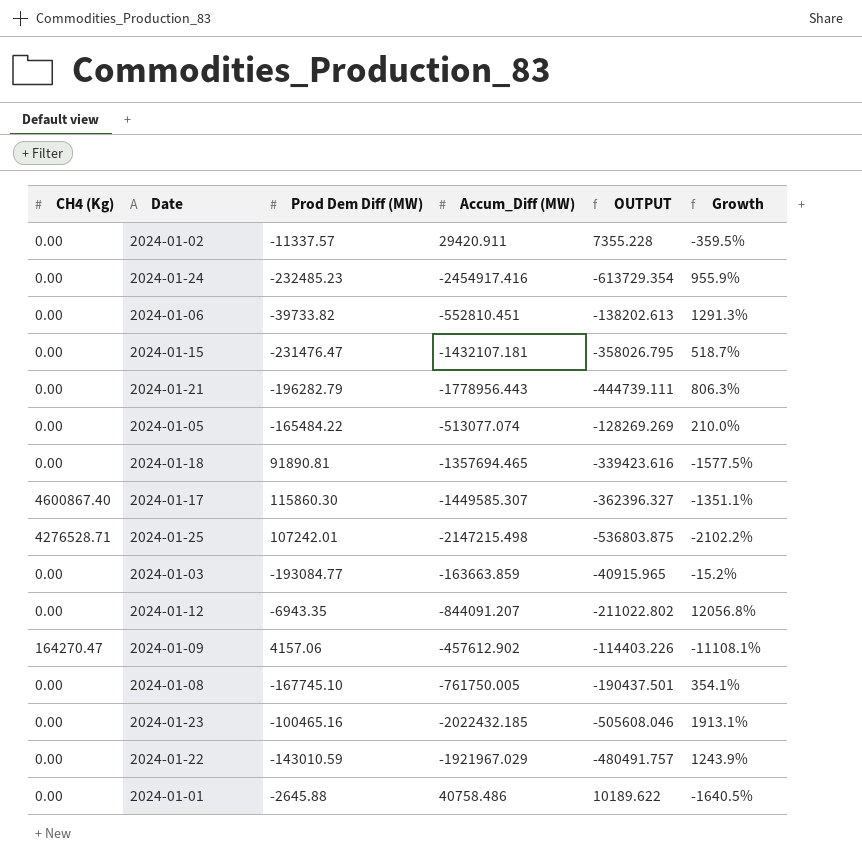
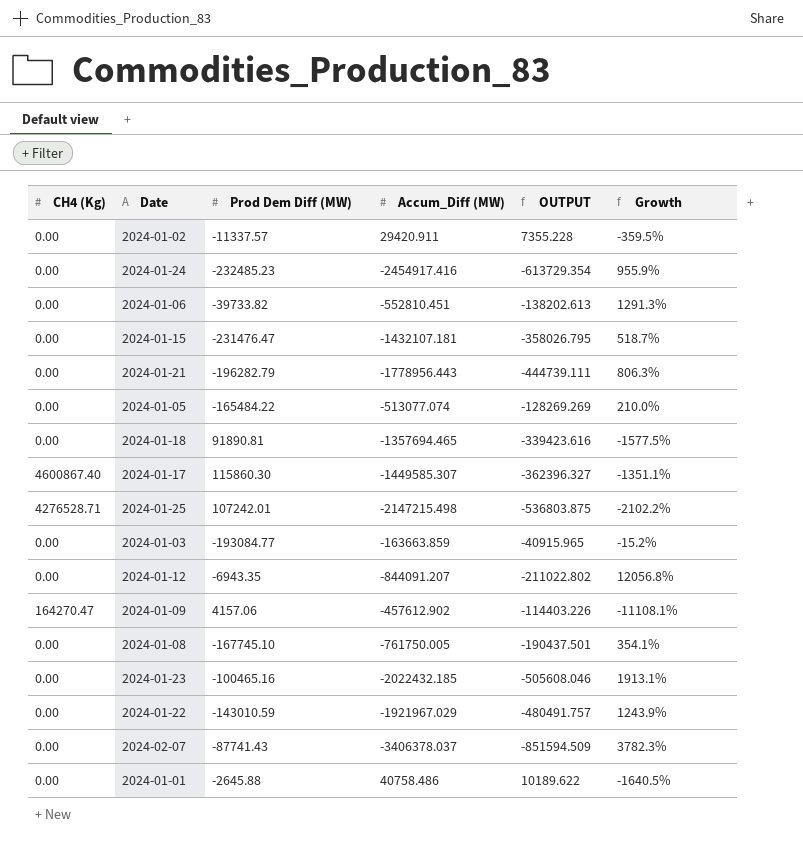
row 2024-02-07: none -> 0.00 | -87741.43 | -3406378.037 | -851594.509 | 3782.3%

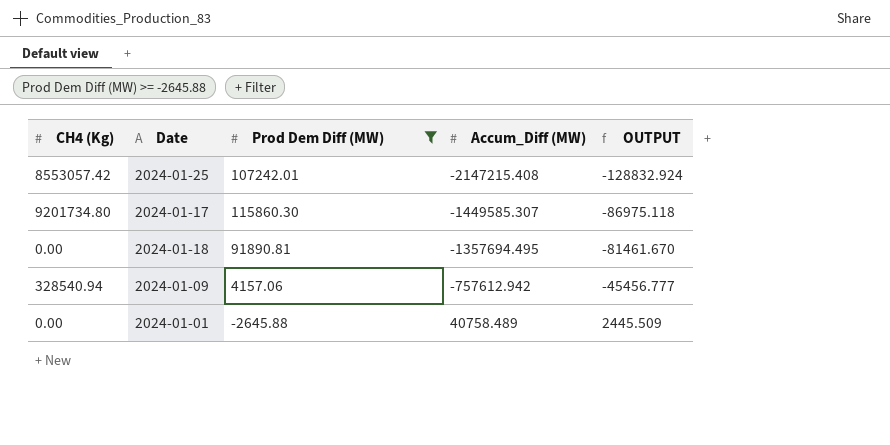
filter: none -> Prod Dem Diff (MW) >= -2645.88
row order: none -> Accum_Diff (MW) ascending
column Growth | formula: ([Accum_Diff (MW)] - [Prod Dem Diff (MW)]) / [Prod Dem Diff (MW)] -> none
column OUTPUT | formula: [Accum_Diff (MW)] * 0.25 -> [Accum_Diff (MW)] * 0.06
2024-01-25 | CH4 (Kg): 4276528.71 -> 8553057.42
2024-01-25 | Accum_Diff (MW): -2147215.498 -> -2147215.408
2024-01-17 | CH4 (Kg): 4600867.40 -> 9201734.80
2024-01-18 | Accum_Diff (MW): -1357694.465 -> -1357694.495
2024-01-09 | CH4 (Kg): 164270.47 -> 328540.94
2024-01-09 | Accum_Diff (MW): -457612.902 -> -757612.942
2024-01-01 | Accum_Diff (MW): 40758.486 -> 40758.489

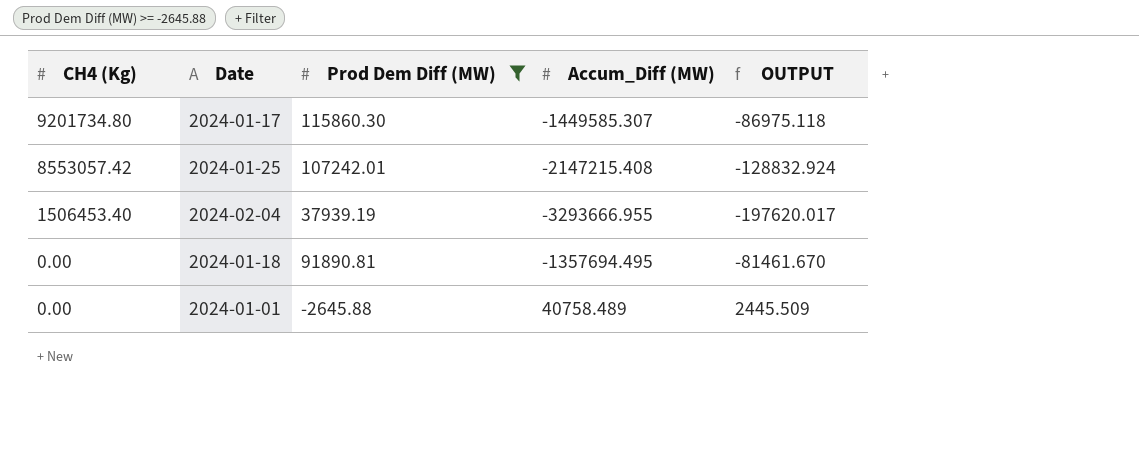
row order: Accum_Diff (MW) ascending -> CH4 (Kg) descending
row 2024-01-09: 328540.94 | 4157.06 | -757612.942 | -45456.777 -> none
row 2024-02-04: none -> 1506453.40 | 37939.19 | -3293666.955 | -197620.017

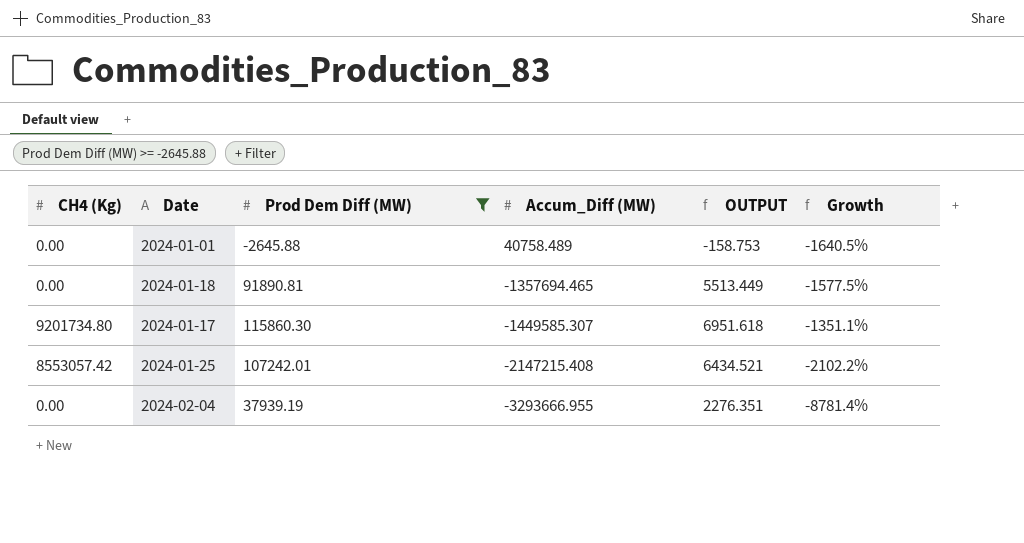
row order: CH4 (Kg) descending -> Accum_Diff (MW) descending
column OUTPUT | formula: [Accum_Diff (MW)] * 0.06 -> [Prod Dem Diff (MW)] * 0.06
column Growth | formula: none -> ([Accum_Diff (MW)] - [Prod Dem Diff (MW)]) / [Prod Dem Diff (MW)]
2024-01-18 | Accum_Diff (MW): -1357694.495 -> -1357694.465
2024-02-04 | CH4 (Kg): 1506453.40 -> 0.00

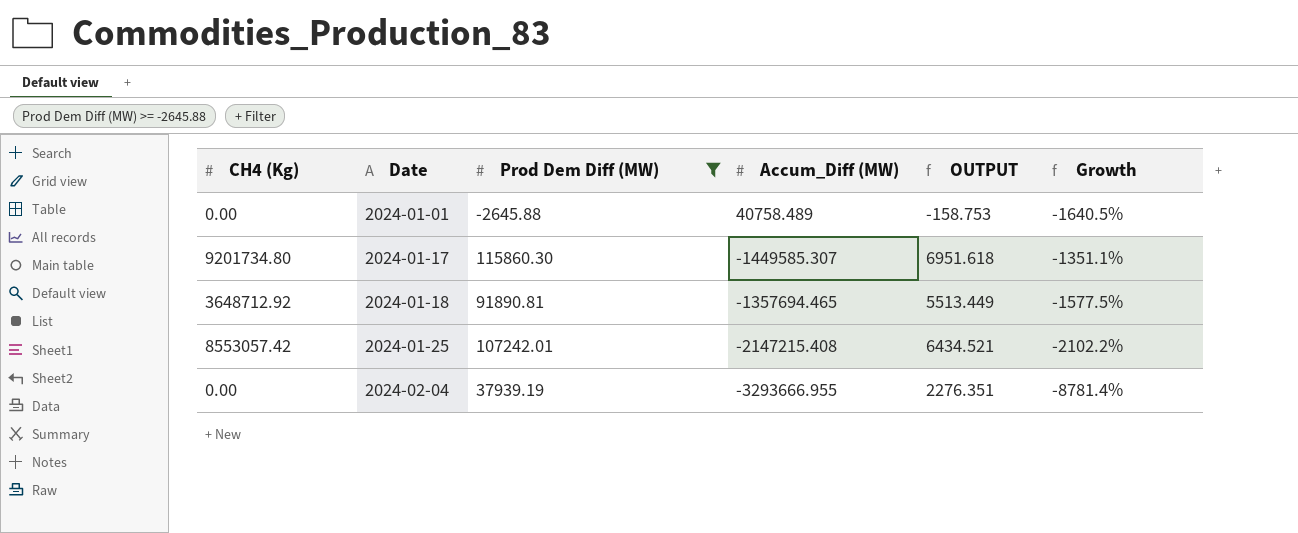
row order: Accum_Diff (MW) descending -> Date ascending
2024-01-18 | CH4 (Kg): 0.00 -> 3648712.92

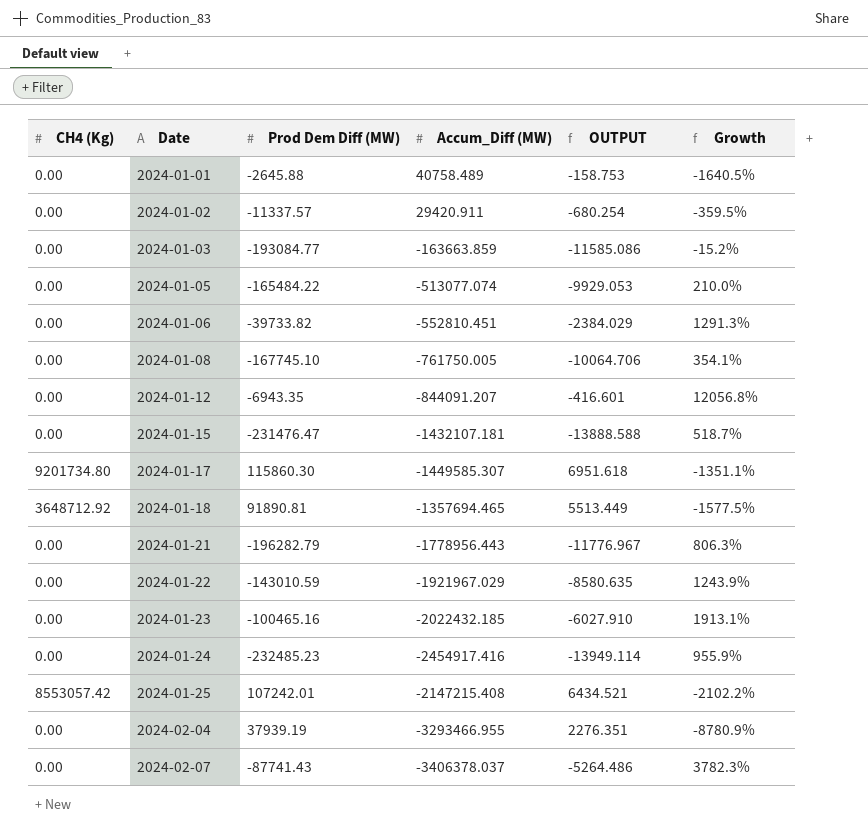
filter: Prod Dem Diff (MW) >= -2645.88 -> none
2024-02-04 | Accum_Diff (MW): -3293666.955 -> -3293466.955
2024-02-04 | Growth: -8781.4% -> -8780.9%

